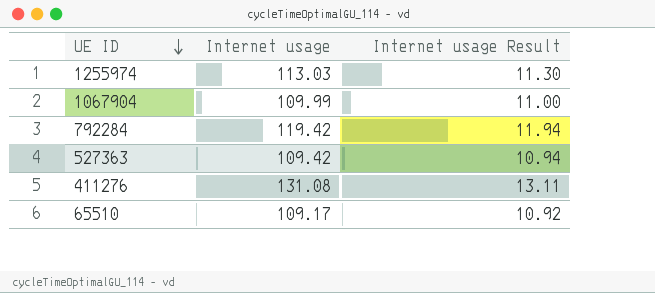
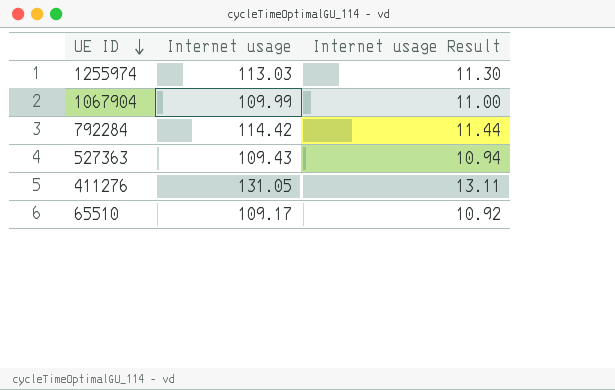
792284 | Internet usage: 119.42 -> 114.42
792284 | Internet usage Result: 11.94 -> 11.44
527363 | Internet usage: 109.42 -> 109.43
411276 | Internet usage: 131.08 -> 131.05

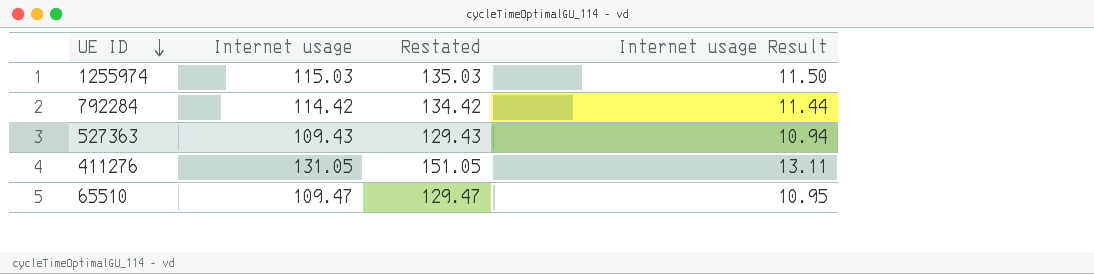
column Restated | formula: none -> [Internet usage] + 20
row 1067904: 109.99 | 11.00 -> none
1255974 | Internet usage: 113.03 -> 115.03
1255974 | Internet usage Result: 11.30 -> 11.50
65510 | Internet usage: 109.17 -> 109.47
65510 | Internet usage Result: 10.92 -> 10.95

